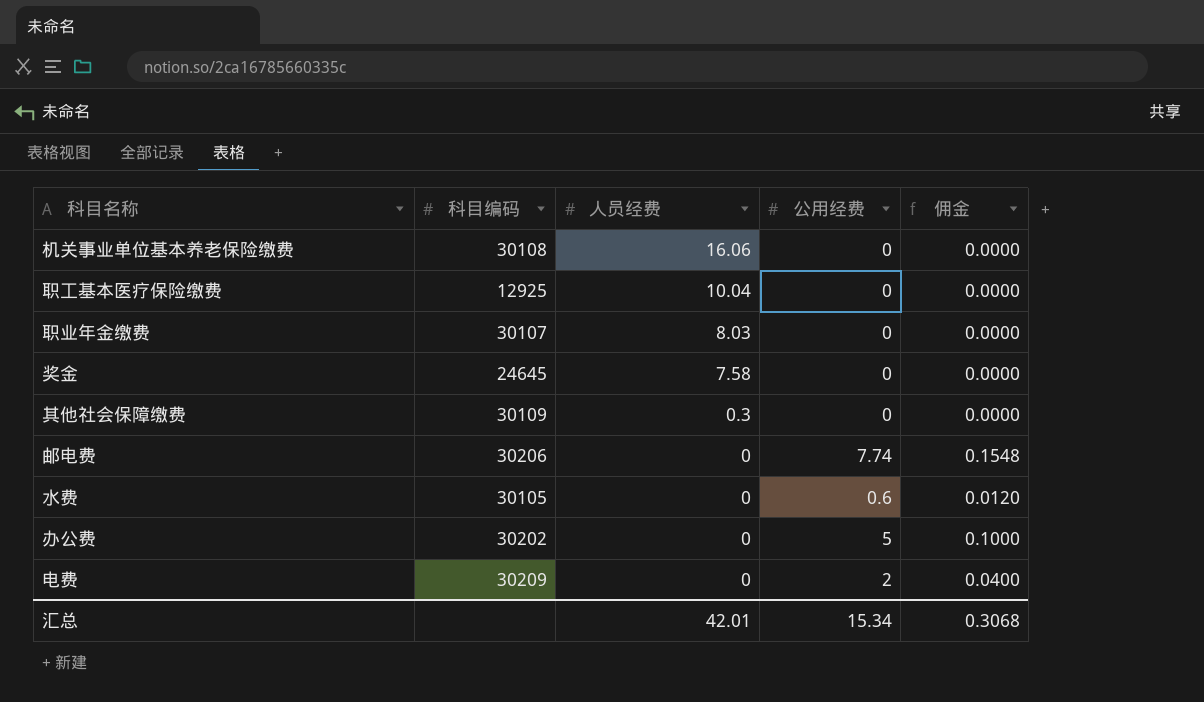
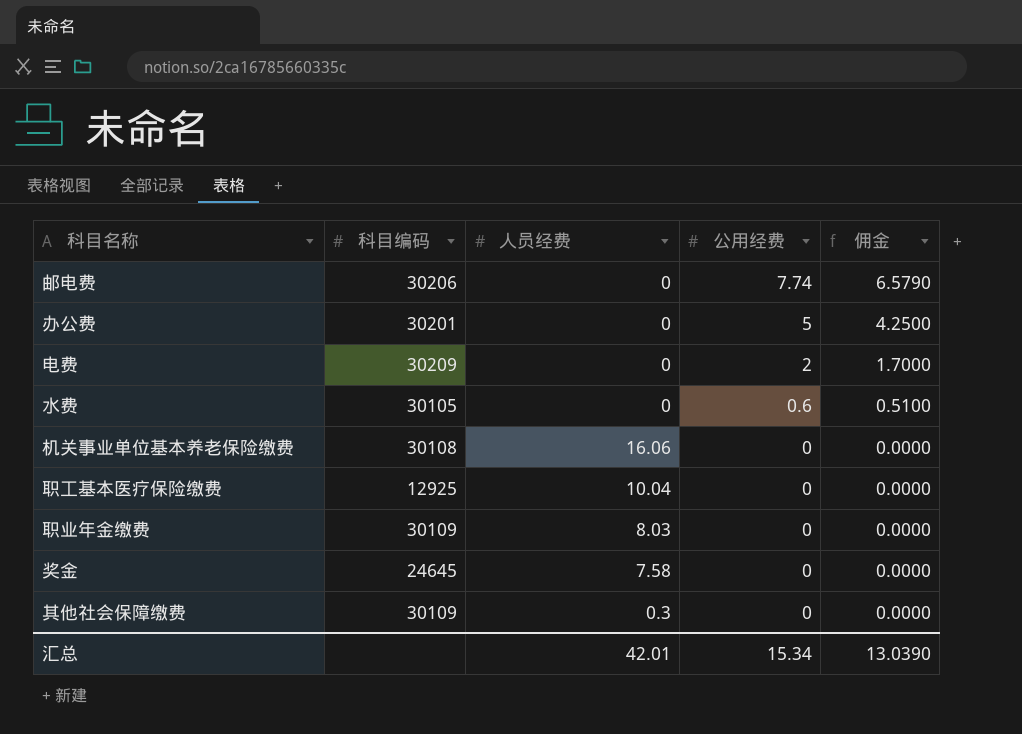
row order: 人员经费 descending -> 公用经费 descending
column 佣金 | formula: [公用经费] * 0.02 -> [公用经费] * 0.85
办公费 | 科目编码: 30202 -> 30201
职业年金缴费 | 科目编码: 30107 -> 30109
汇总 | 佣金: 0.3068 -> 13.0390

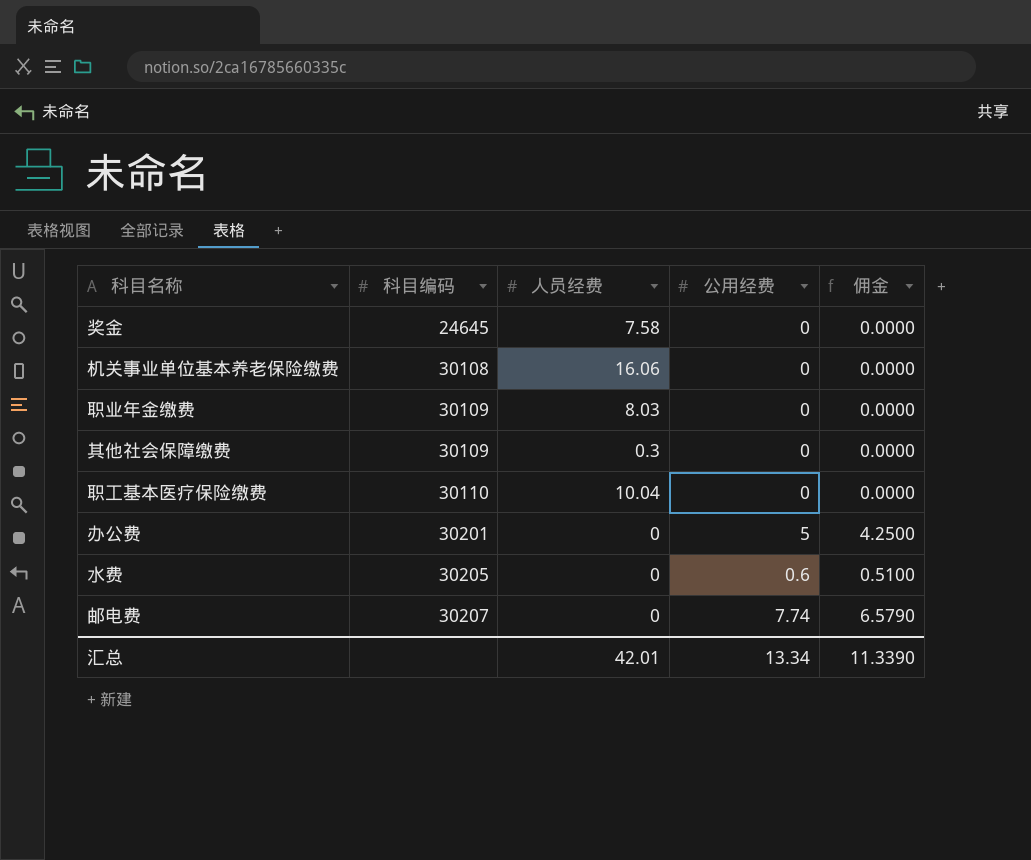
row order: 公用经费 descending -> 科目编码 ascending
row 电费: 30209 | 0 | 2 | 1.7000 -> none
职工基本医疗保险缴费 | 科目编码: 12925 -> 30110
水费 | 科目编码: 30105 -> 30205
邮电费 | 科目编码: 30206 -> 30207
汇总 | 公用经费: 15.34 -> 13.34
汇总 | 佣金: 13.0390 -> 11.3390

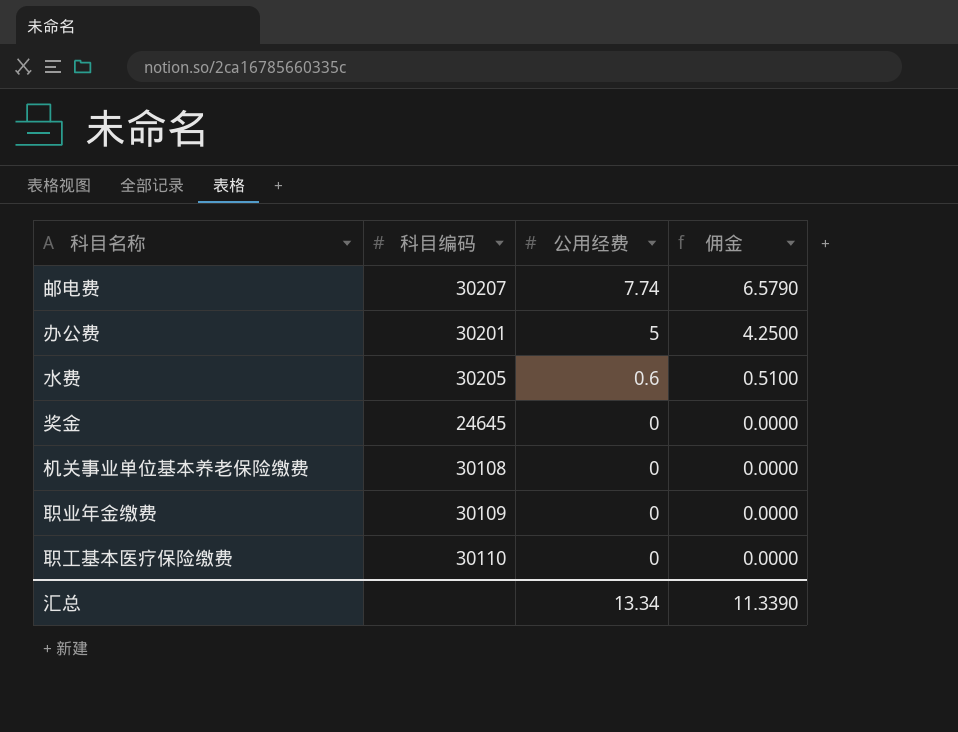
row order: 科目编码 ascending -> 公用经费 descending
column 人员经费 | position: 3 -> none
row 其他社会保障缴费: 30109 | 0.3 | 0 | 0.0000 -> none

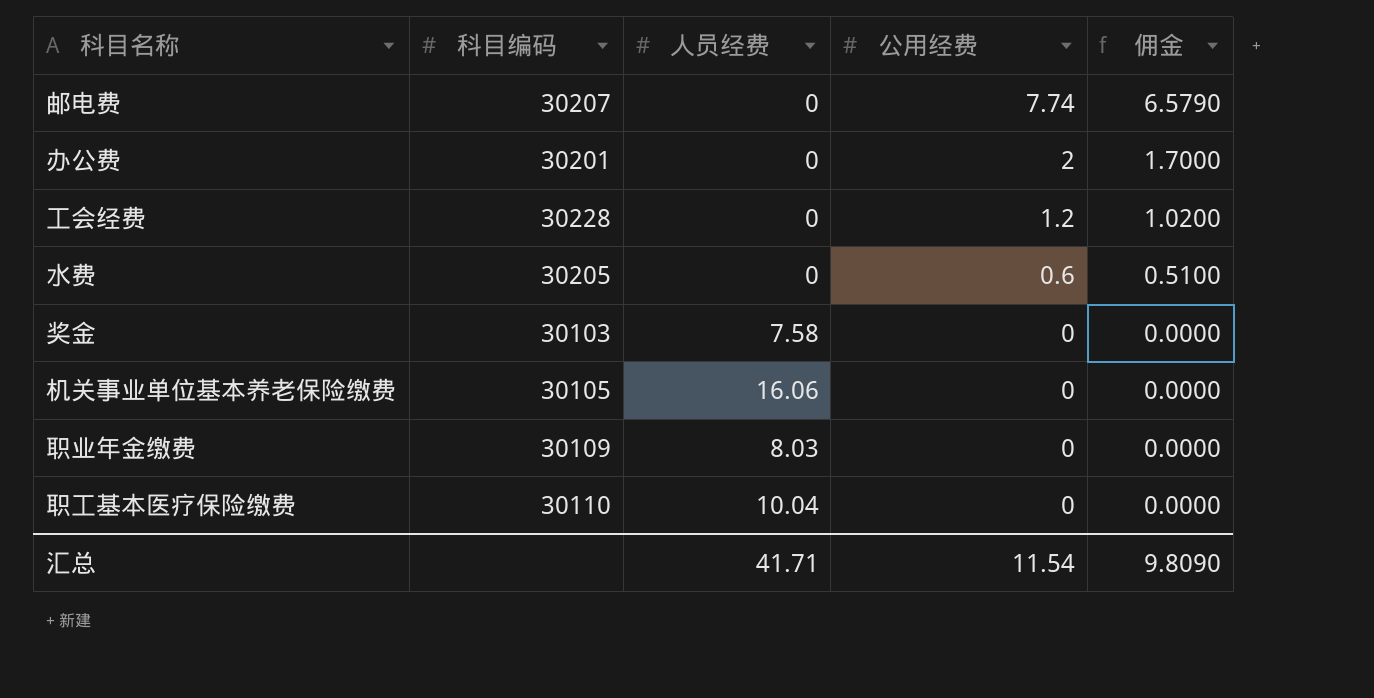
column 人员经费 | position: none -> 3
办公费 | 公用经费: 5 -> 2
办公费 | 佣金: 4.2500 -> 1.7000
row 工会经费: none -> 30228 | 0 | 1.2 | 1.0200
奖金 | 科目编码: 24645 -> 30103
机关事业单位基本养老保险缴费 | 科目编码: 30108 -> 30105
汇总 | 公用经费: 13.34 -> 11.54
汇总 | 佣金: 11.3390 -> 9.8090

